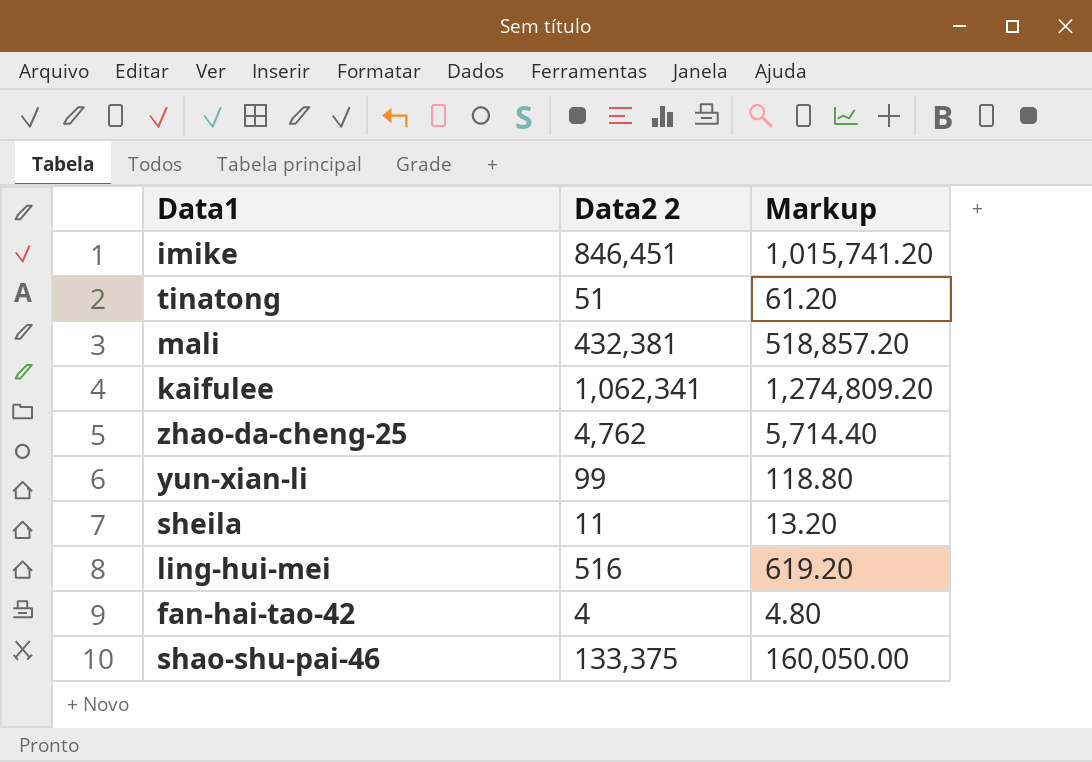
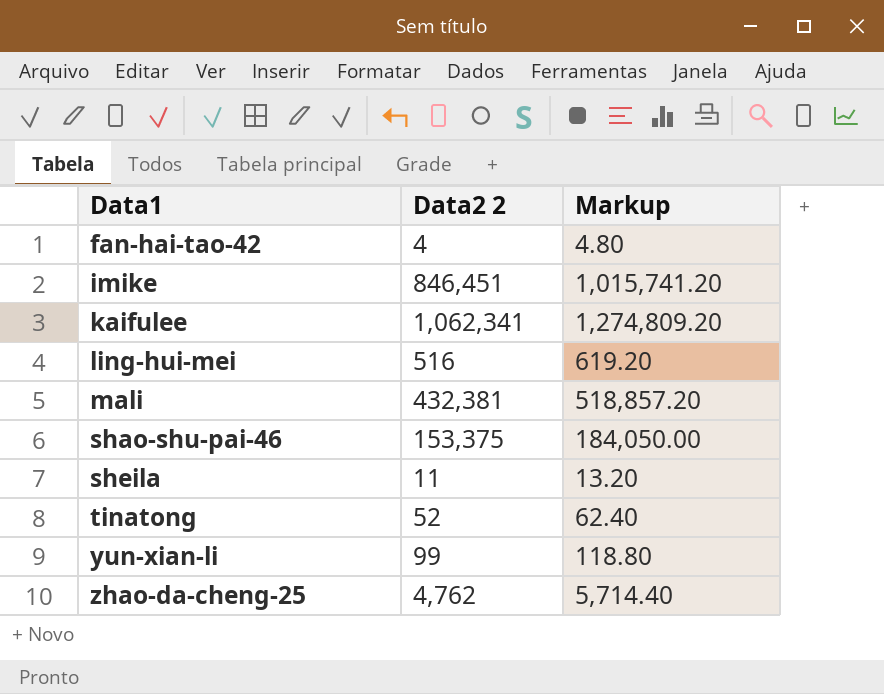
row order: none -> Data1 ascending
shao-shu-pai-46 | Data2 2: 133,375 -> 153,375
shao-shu-pai-46 | Markup: 160,050.00 -> 184,050.00
tinatong | Data2 2: 51 -> 52
tinatong | Markup: 61.20 -> 62.40

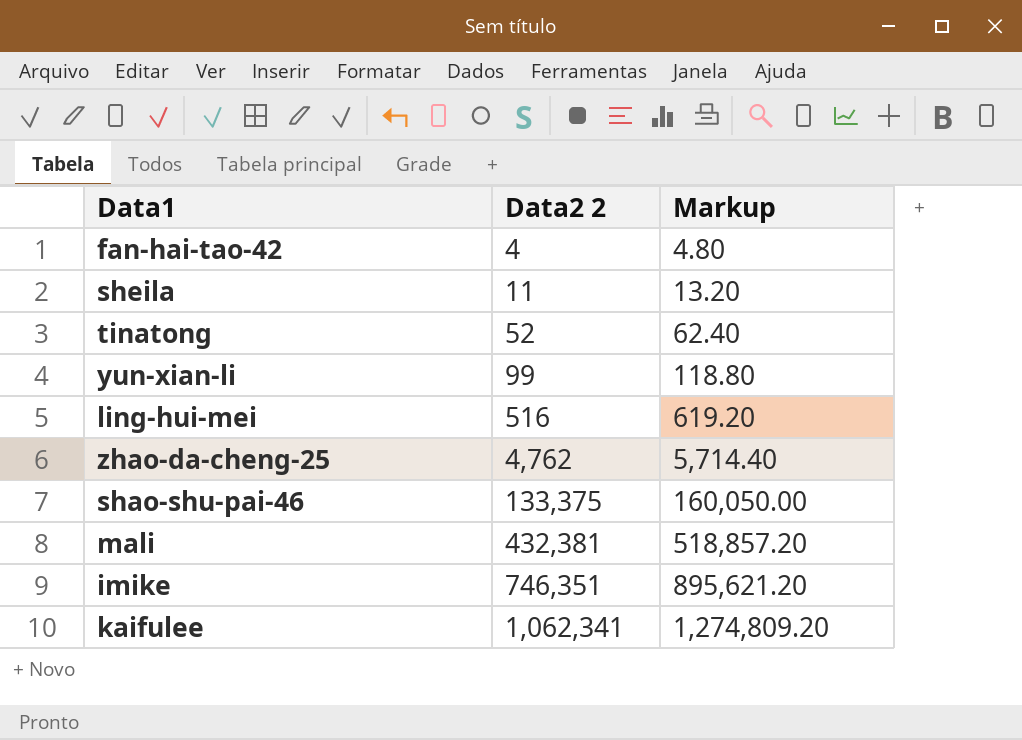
row order: Data1 ascending -> Data2 2 ascending
shao-shu-pai-46 | Data2 2: 153,375 -> 133,375
shao-shu-pai-46 | Markup: 184,050.00 -> 160,050.00
imike | Data2 2: 846,451 -> 746,351
imike | Markup: 1,015,741.20 -> 895,621.20

